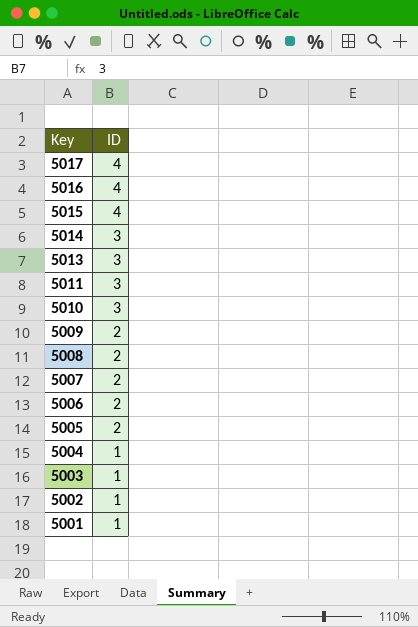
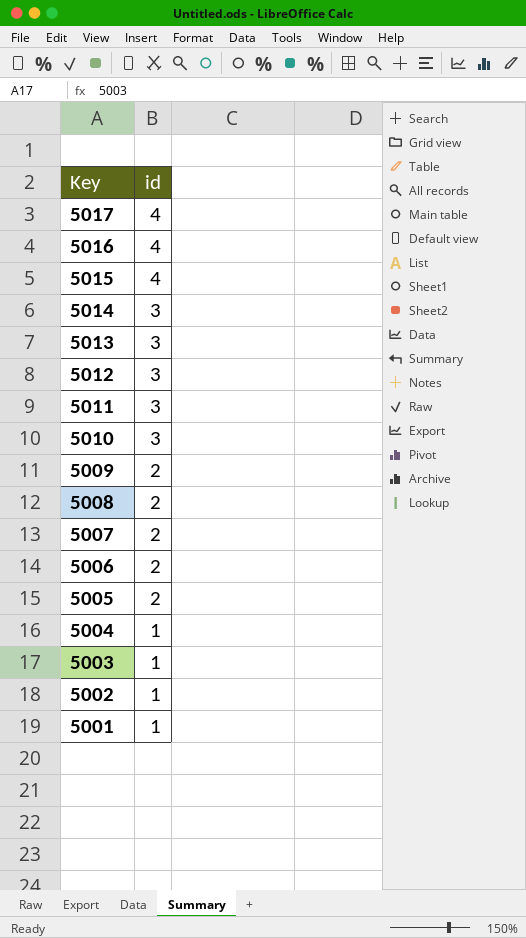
column name: ID -> id
row 5012: none -> 3

